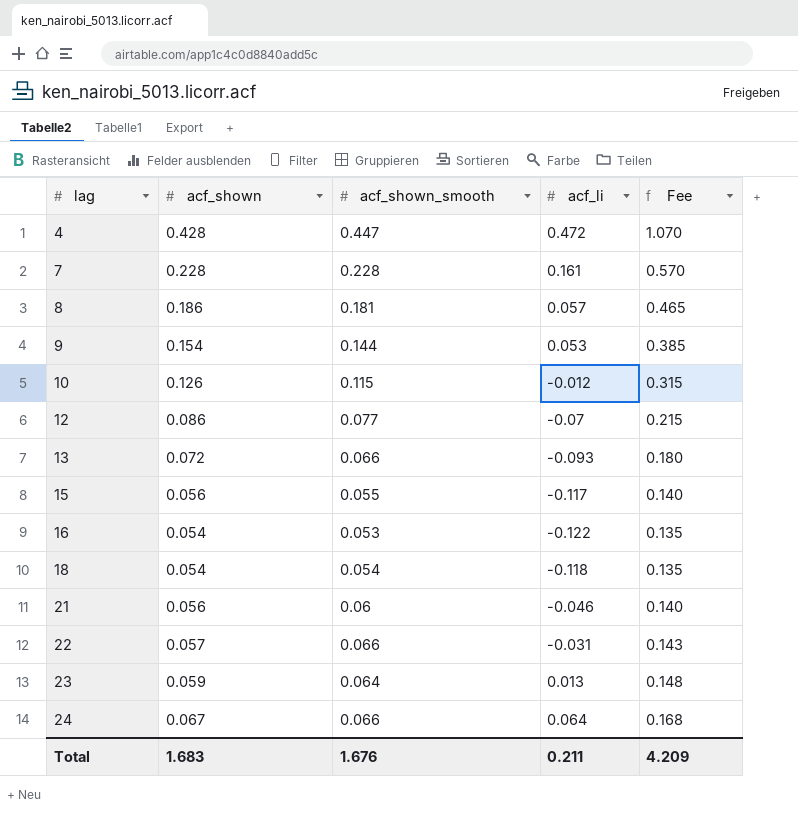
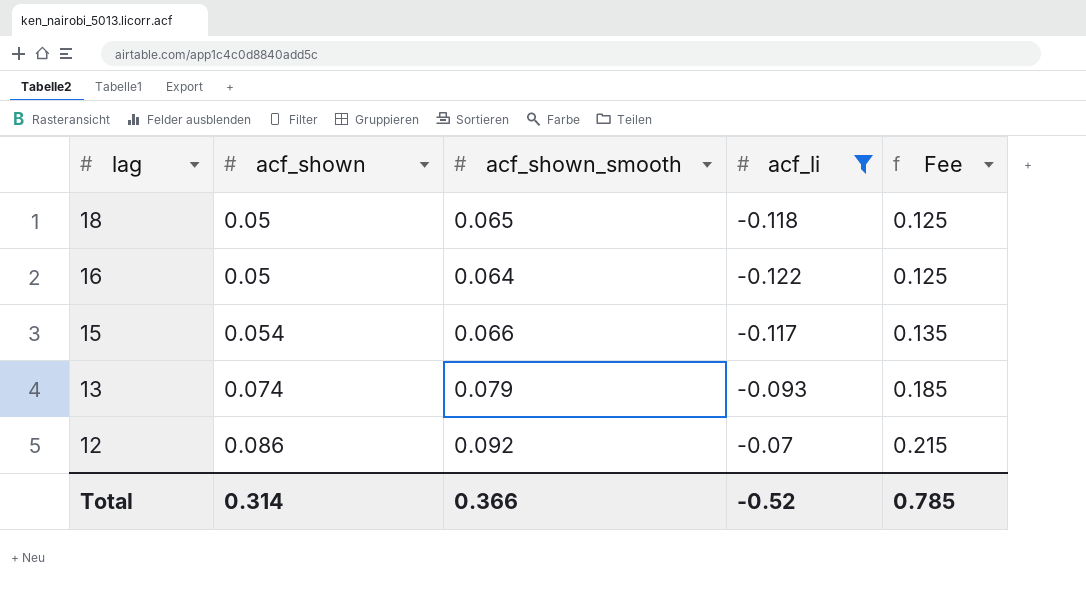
filter: none -> acf_li <= -0.07
row order: lag ascending -> lag descending
18 | acf_shown: 0.054 -> 0.05
18 | acf_shown_smooth: 0.054 -> 0.065
18 | Fee: 0.135 -> 0.125
16 | acf_shown: 0.054 -> 0.05
16 | acf_shown_smooth: 0.053 -> 0.064
16 | Fee: 0.135 -> 0.125
15 | acf_shown: 0.056 -> 0.054
15 | acf_shown_smooth: 0.055 -> 0.066
15 | Fee: 0.140 -> 0.135
13 | acf_shown: 0.072 -> 0.074
13 | acf_shown_smooth: 0.066 -> 0.079
13 | Fee: 0.180 -> 0.185
12 | acf_shown_smooth: 0.077 -> 0.092
Total | acf_shown: 1.683 -> 0.314
Total | acf_shown_smooth: 1.676 -> 0.366
Total | acf_li: 0.211 -> -0.52
Total | Fee: 4.209 -> 0.785

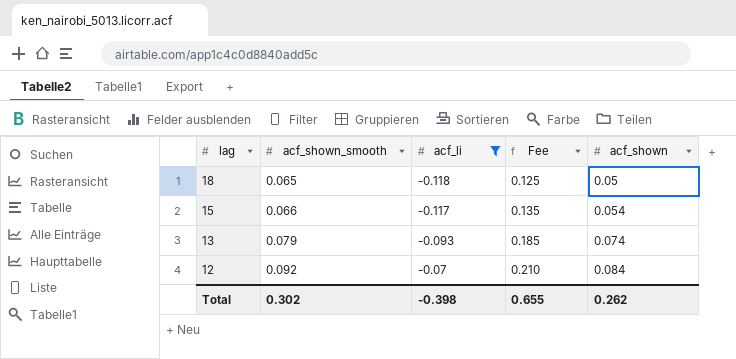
column acf_shown | position: 2 -> 5
row 16: 0.05 | 0.064 | -0.122 | 0.125 -> none
12 | Fee: 0.215 -> 0.210
12 | acf_shown: 0.086 -> 0.084
Total | acf_shown_smooth: 0.366 -> 0.302
Total | acf_li: -0.52 -> -0.398
Total | Fee: 0.785 -> 0.655
Total | acf_shown: 0.314 -> 0.262

